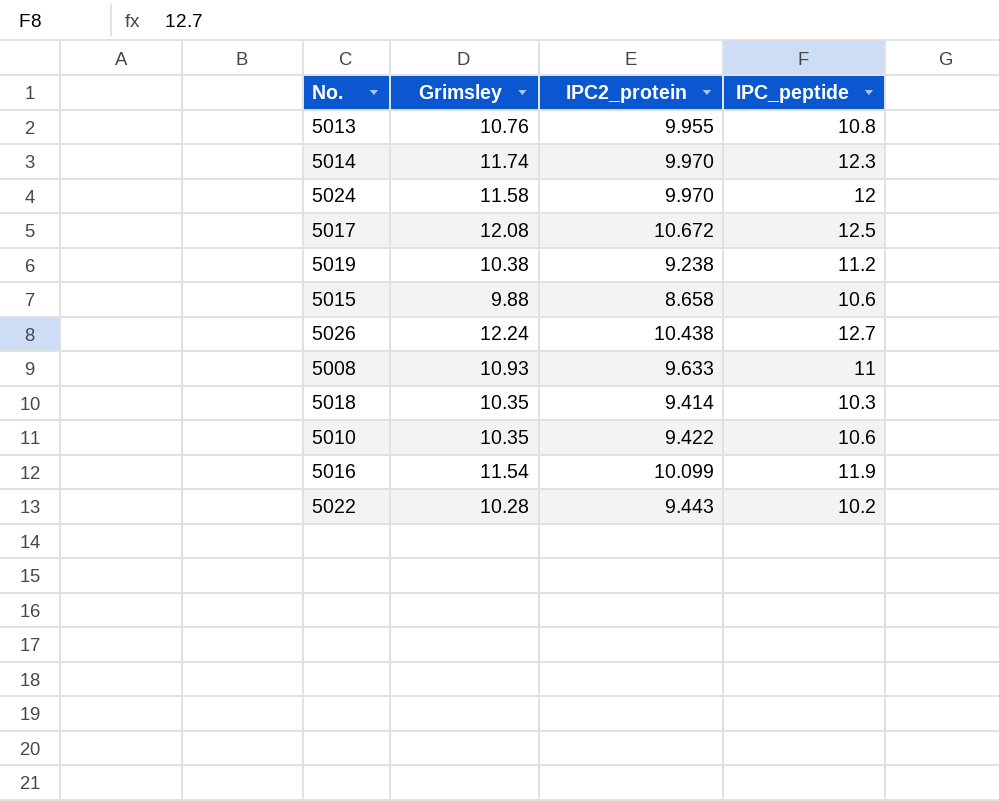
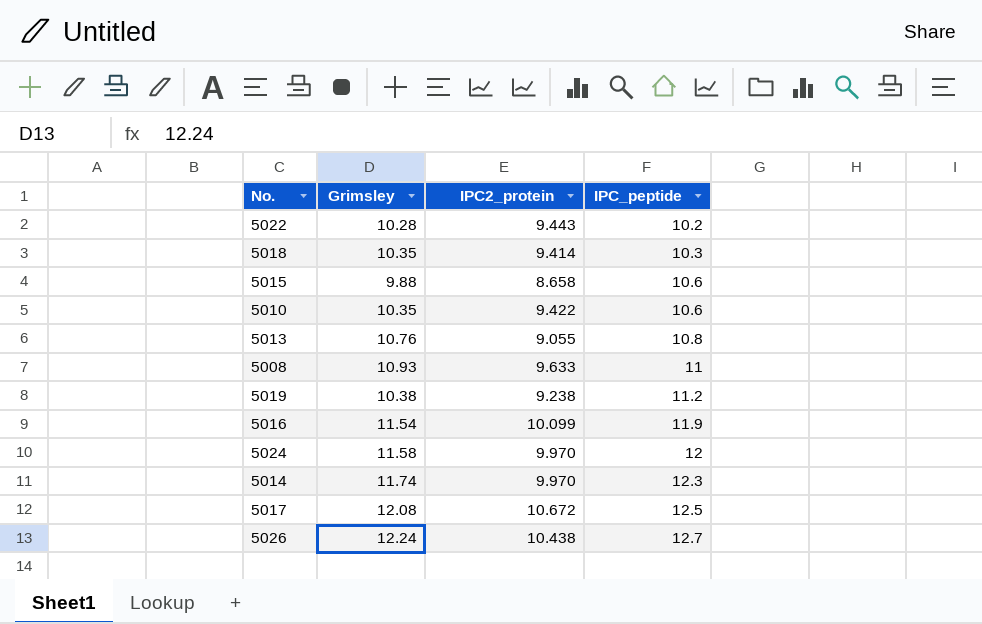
row order: none -> IPC_peptide ascending
5013 | IPC2_protein: 9.955 -> 9.055

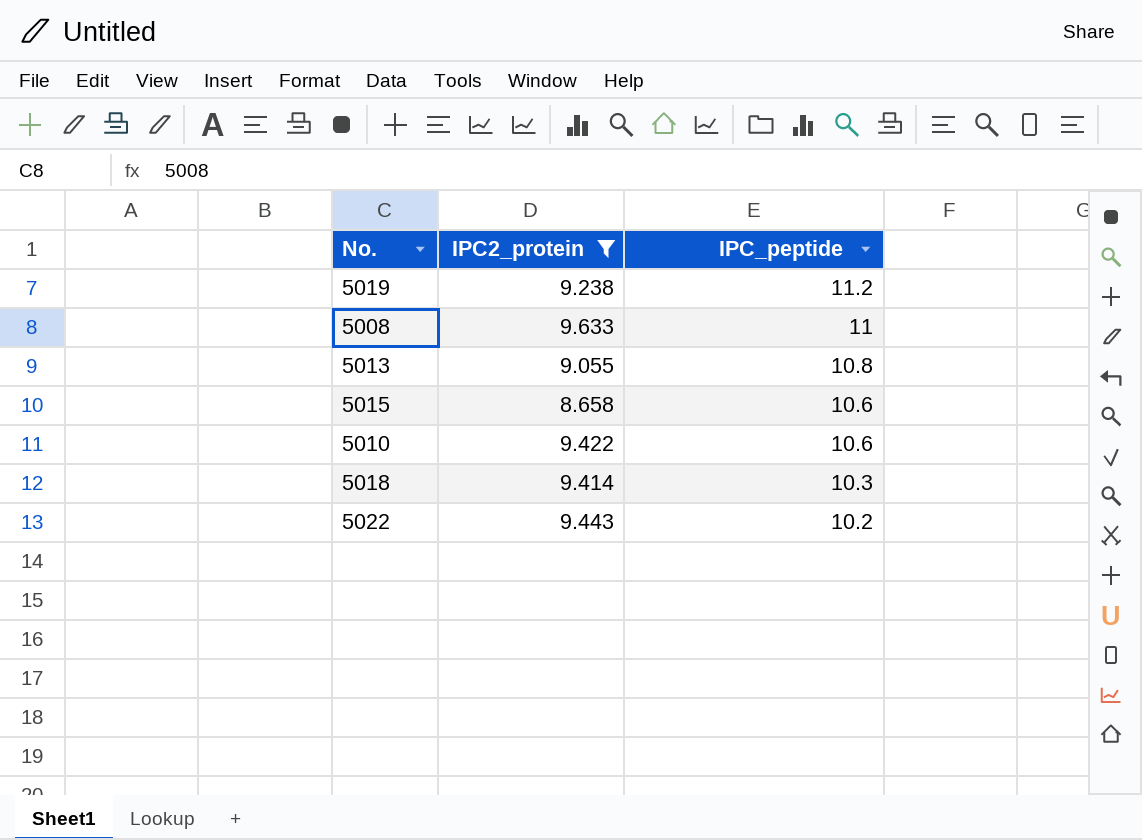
filter: none -> IPC2_protein <= 9.633
row order: IPC_peptide ascending -> IPC_peptide descending
column Grimsley | position: 2 -> none

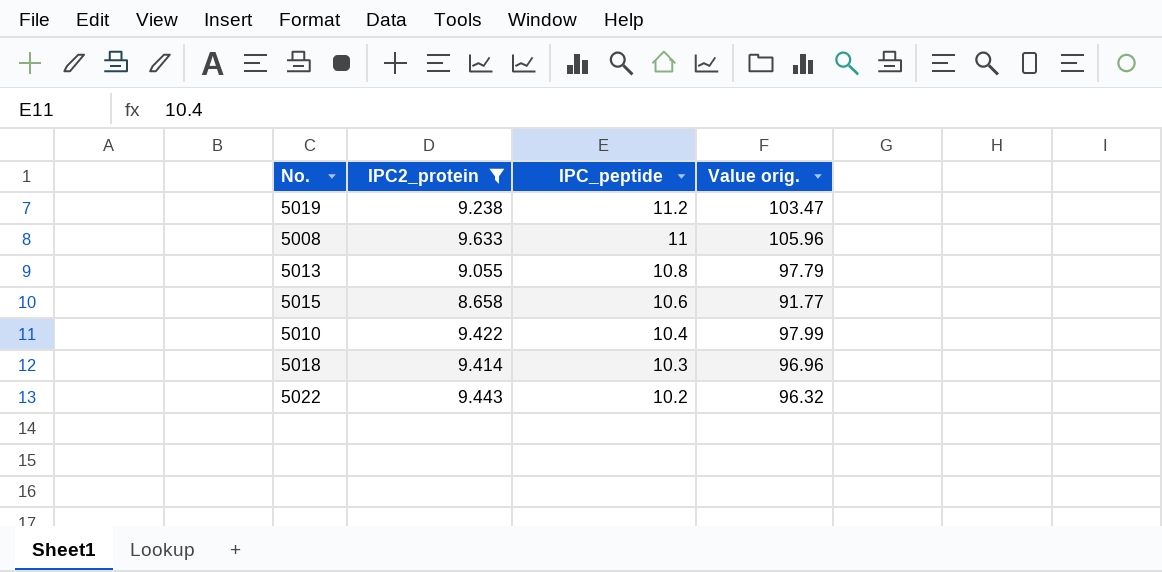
column Value orig. | formula: none -> [IPC2_protein] * [IPC_peptide]
5010 | IPC_peptide: 10.6 -> 10.4

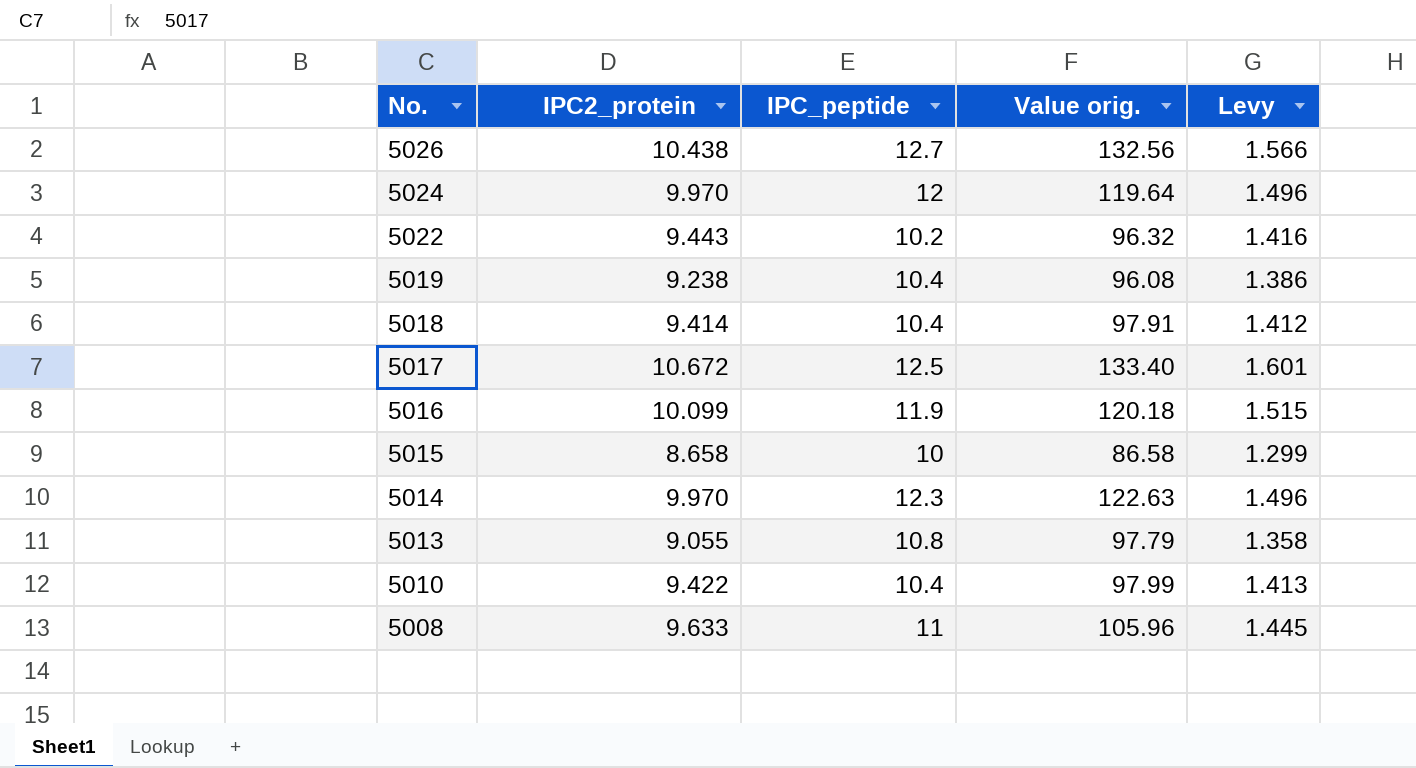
filter: IPC2_protein <= 9.633 -> none
row order: IPC_peptide descending -> No. descending
column Levy | formula: none -> [IPC2_protein] * 0.15
5019 | IPC_peptide: 11.2 -> 10.4
5019 | Value orig.: 103.47 -> 96.08
5018 | IPC_peptide: 10.3 -> 10.4
5018 | Value orig.: 96.96 -> 97.91
5015 | IPC_peptide: 10.6 -> 10
5015 | Value orig.: 91.77 -> 86.58

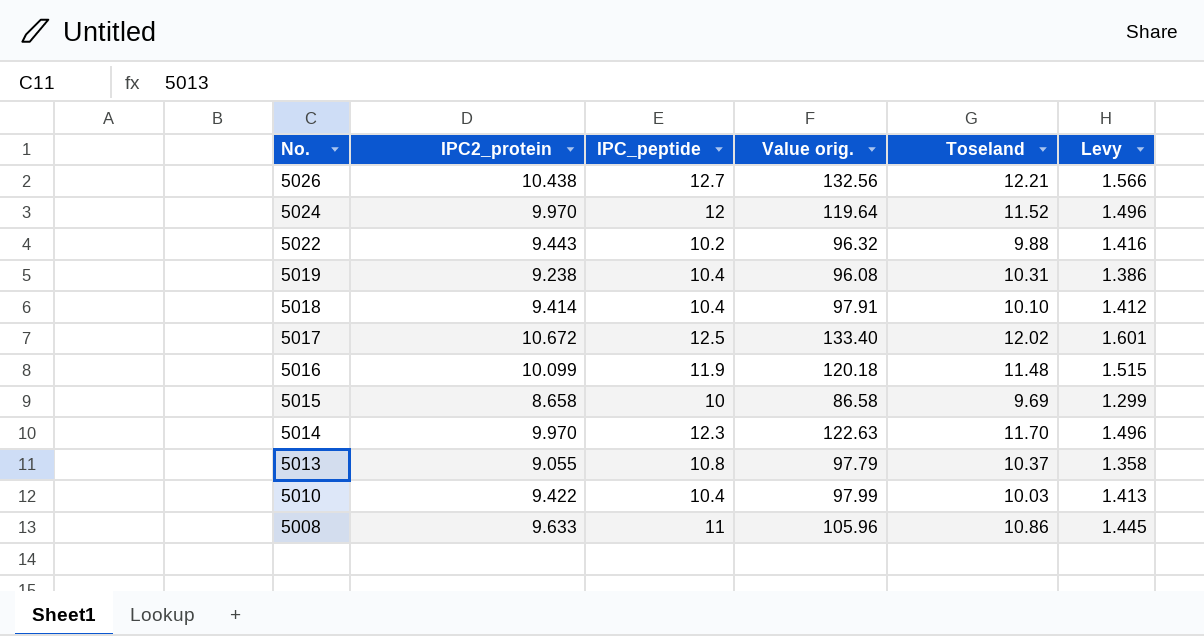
column Toseland | position: none -> 5

